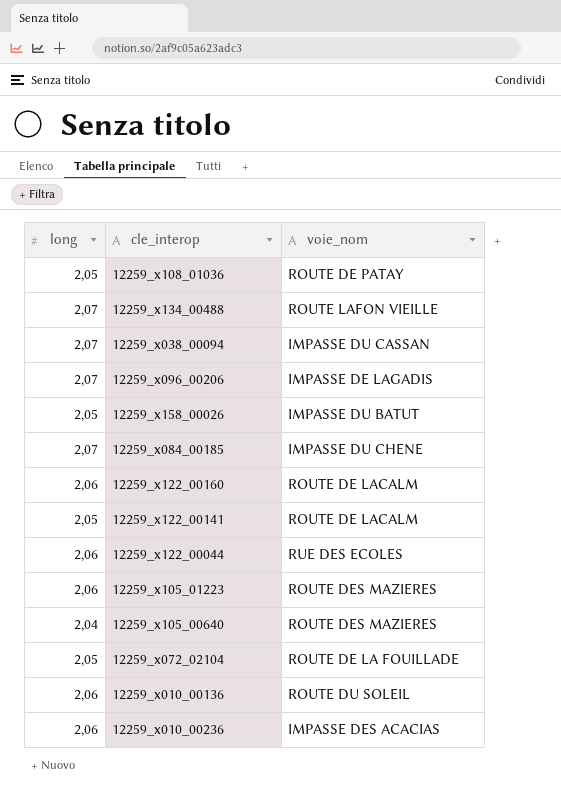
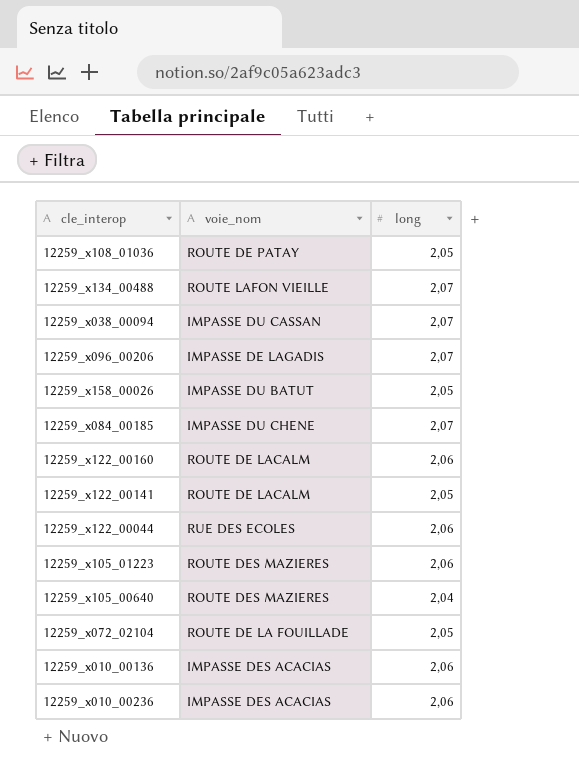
column long | position: 1 -> 3
12259_x010_00136 | voie_nom: ROUTE DU SOLEIL -> IMPASSE DES ACACIAS

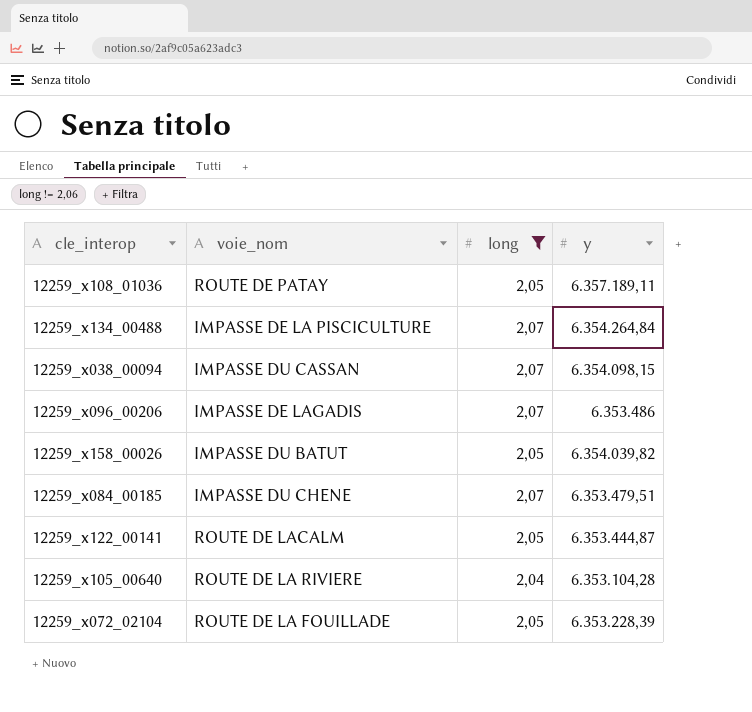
filter: none -> long != 2,06
column y | position: none -> 4
12259_x134_00488 | voie_nom: ROUTE LAFON VIEILLE -> IMPASSE DE LA PISCICULTURE
12259_x105_00640 | voie_nom: ROUTE DES MAZIERES -> ROUTE DE LA RIVIERE

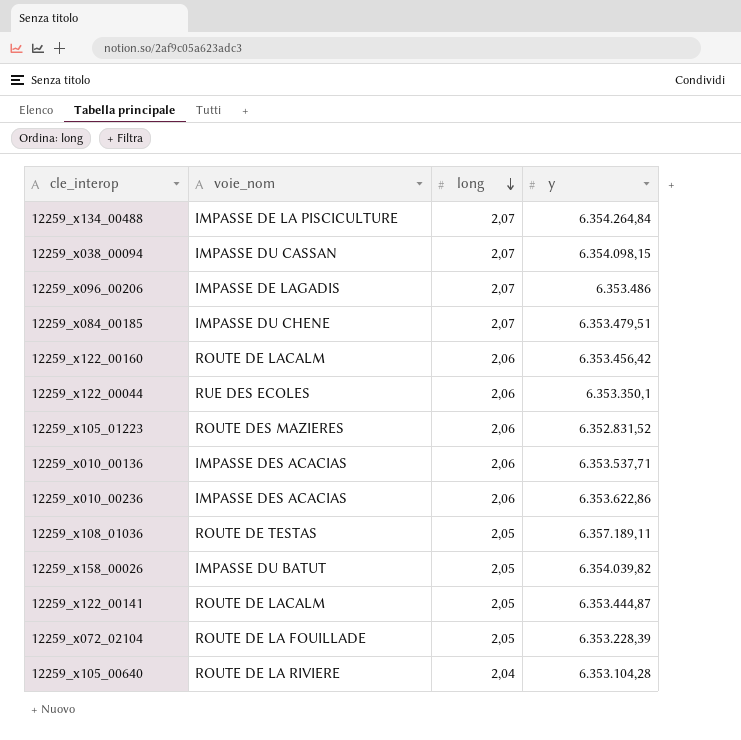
filter: long != 2,06 -> none
row order: none -> long descending
12259_x108_01036 | voie_nom: ROUTE DE PATAY -> ROUTE DE TESTAS

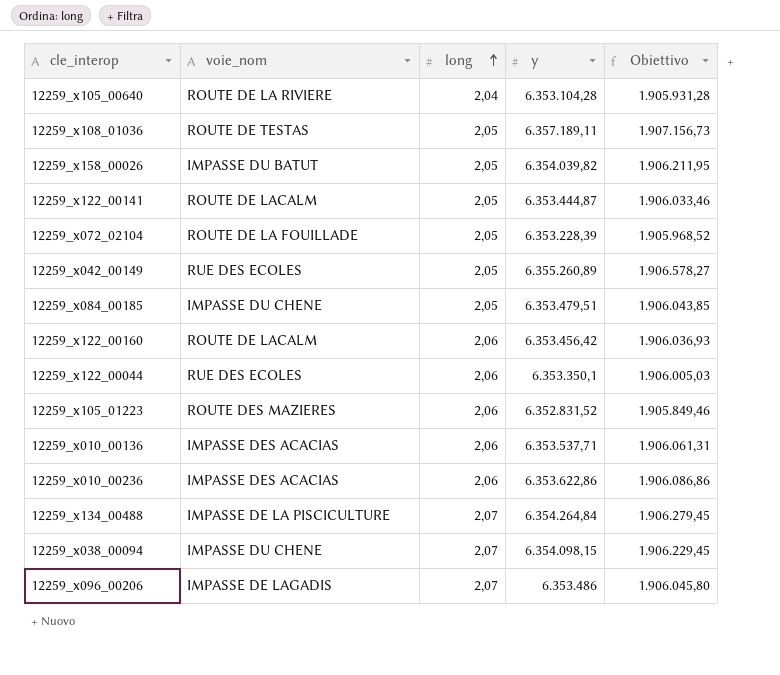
row order: long descending -> long ascending
column Obiettivo | formula: none -> [y] * 0,3
row 12259_x042_00149: none -> RUE DES ECOLES | 2,05 | 6.355.260,89 | 1.906.578,27
12259_x084_00185 | long: 2,07 -> 2,05
12259_x038_00094 | voie_nom: IMPASSE DU CASSAN -> IMPASSE DU CHENE

